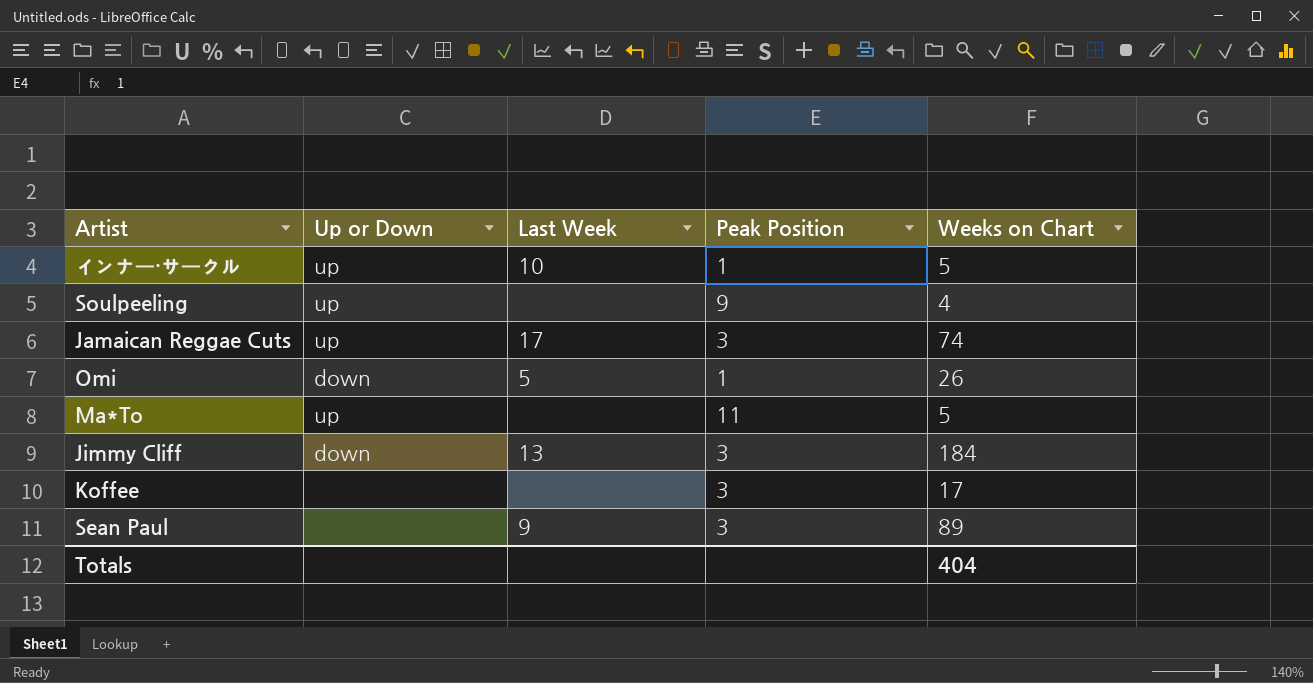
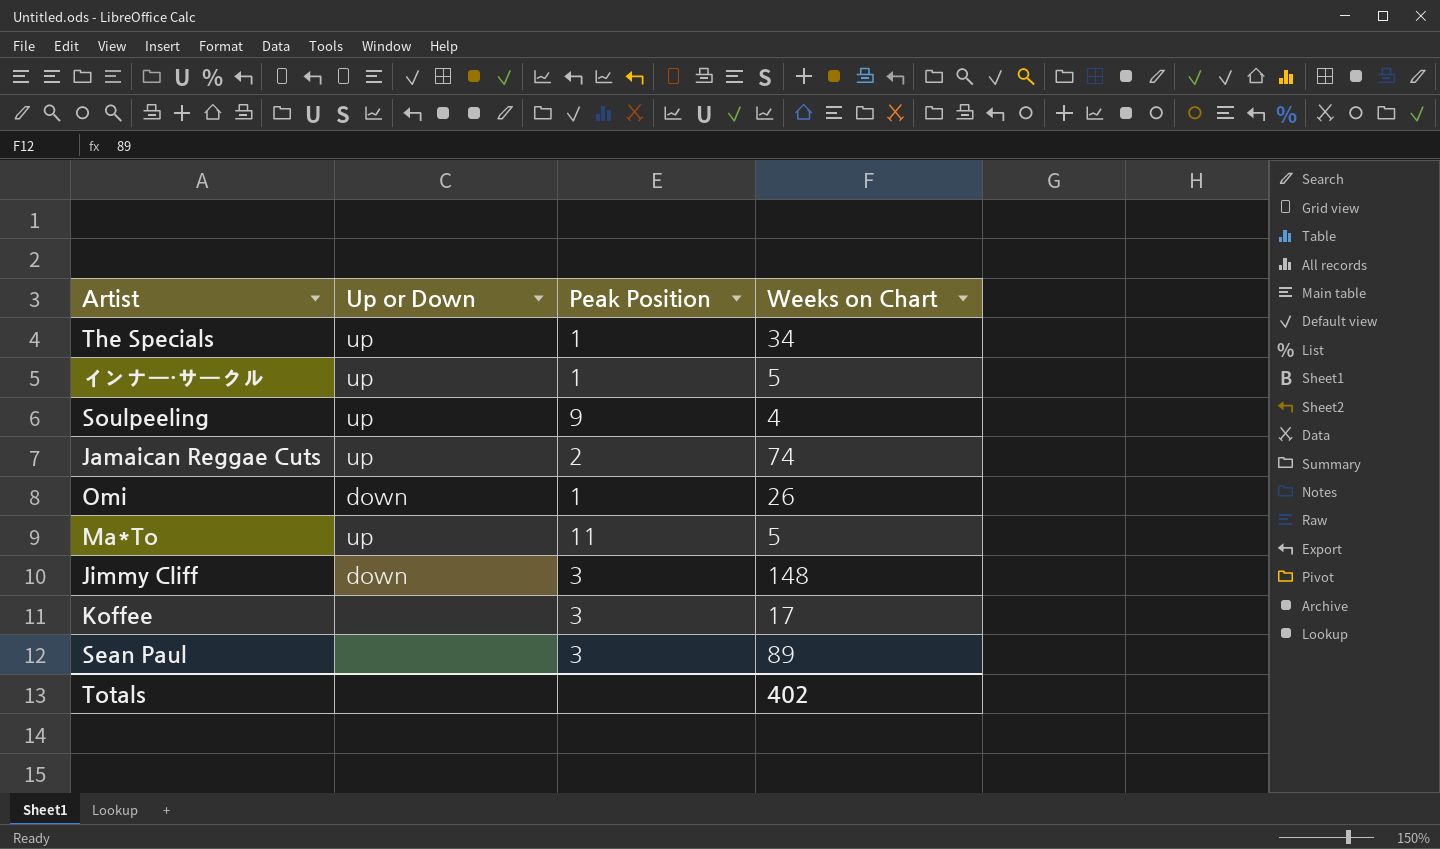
column Last Week | position: 3 -> none
row The Specials: none -> up | 1 | 34
Jamaican Reggae Cuts | Peak Position: 3 -> 2
Jimmy Cliff | Weeks on Chart: 184 -> 148
Totals | Weeks on Chart: 404 -> 402

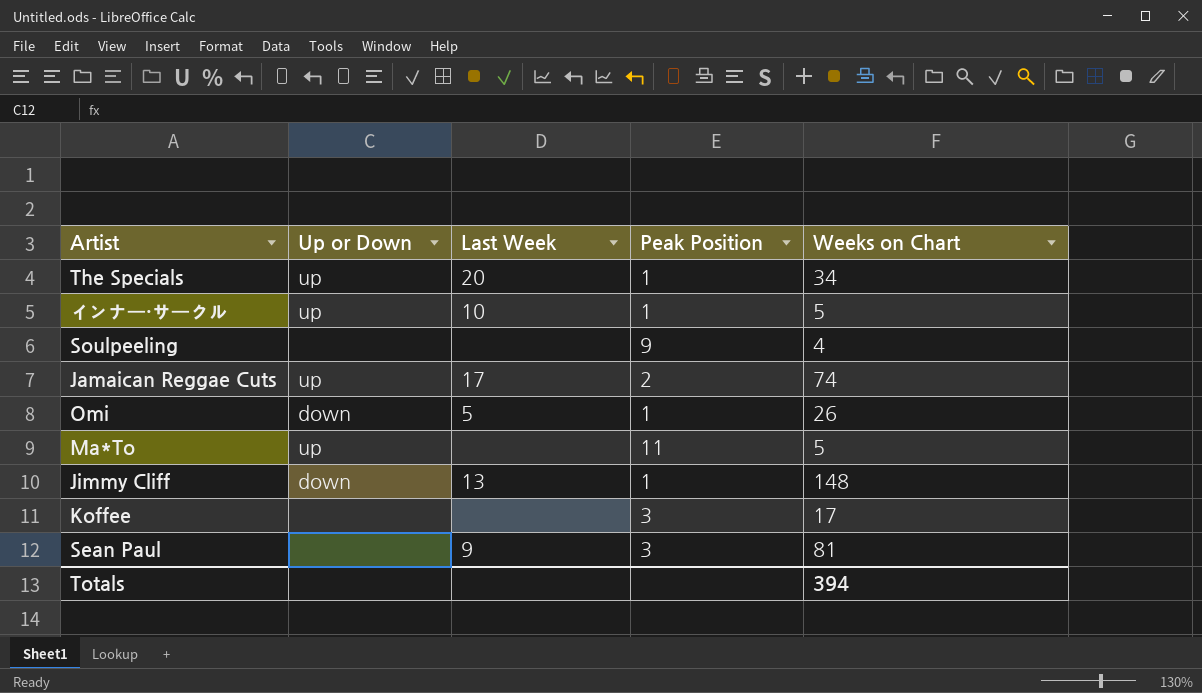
column Last Week | position: none -> 3
Soulpeeling | Up or Down: up -> none
Jimmy Cliff | Peak Position: 3 -> 1
Sean Paul | Weeks on Chart: 89 -> 81
Totals | Weeks on Chart: 402 -> 394

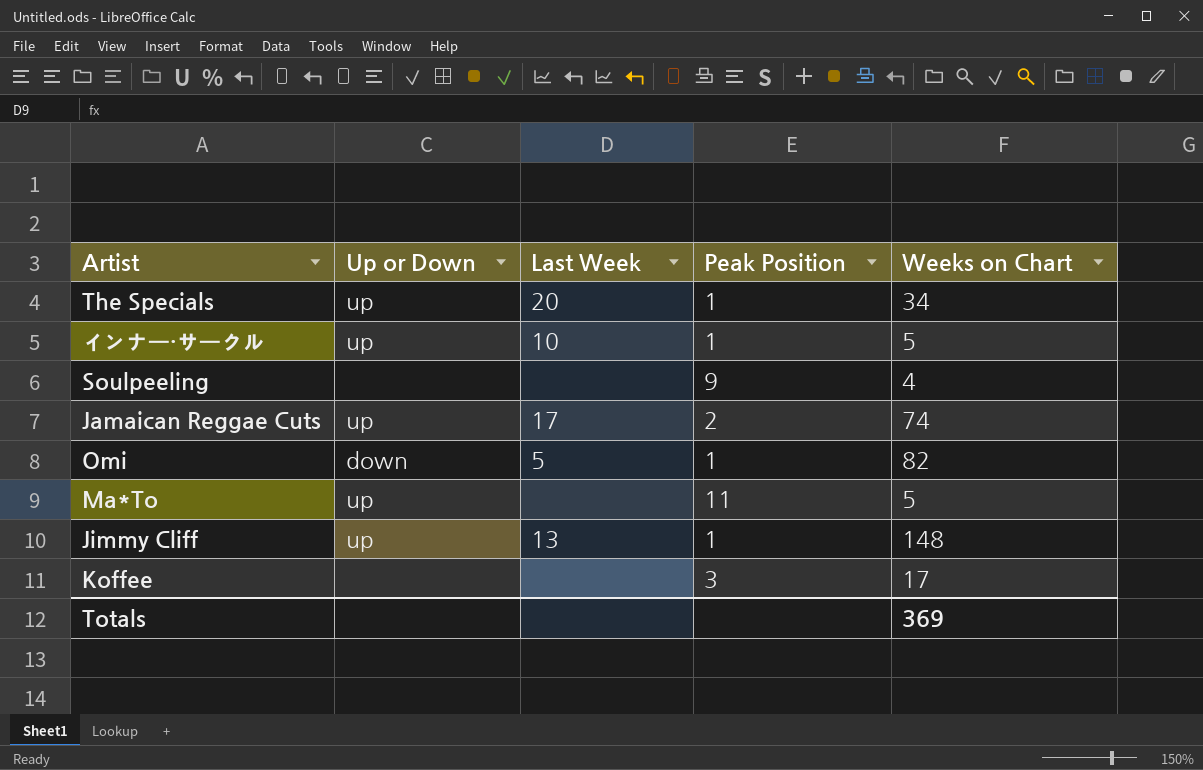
row Sean Paul: none | 9 | 3 | 81 -> none
Omi | Weeks on Chart: 26 -> 82
Jimmy Cliff | Up or Down: down -> up
Totals | Weeks on Chart: 394 -> 369

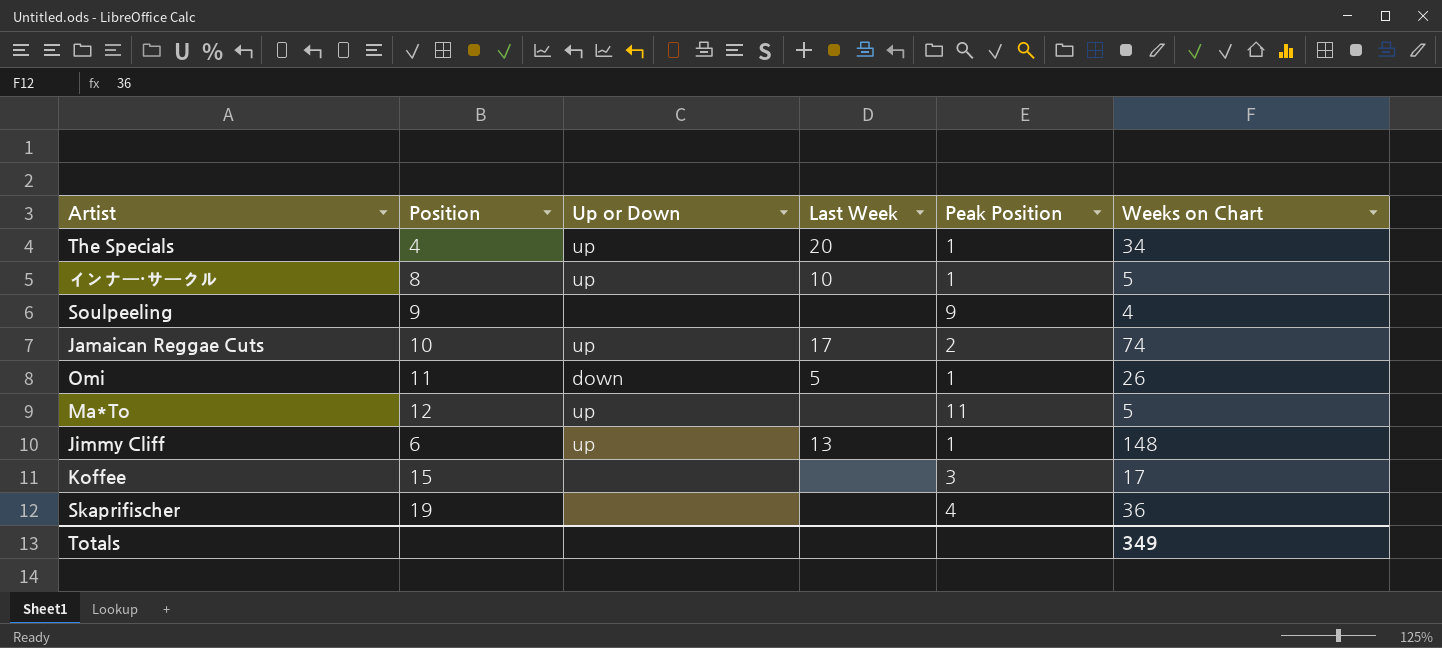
column Position | position: none -> 2
Omi | Weeks on Chart: 82 -> 26
row Skaprifischer: none -> 19 | none | none | 4 | 36
Totals | Weeks on Chart: 369 -> 349

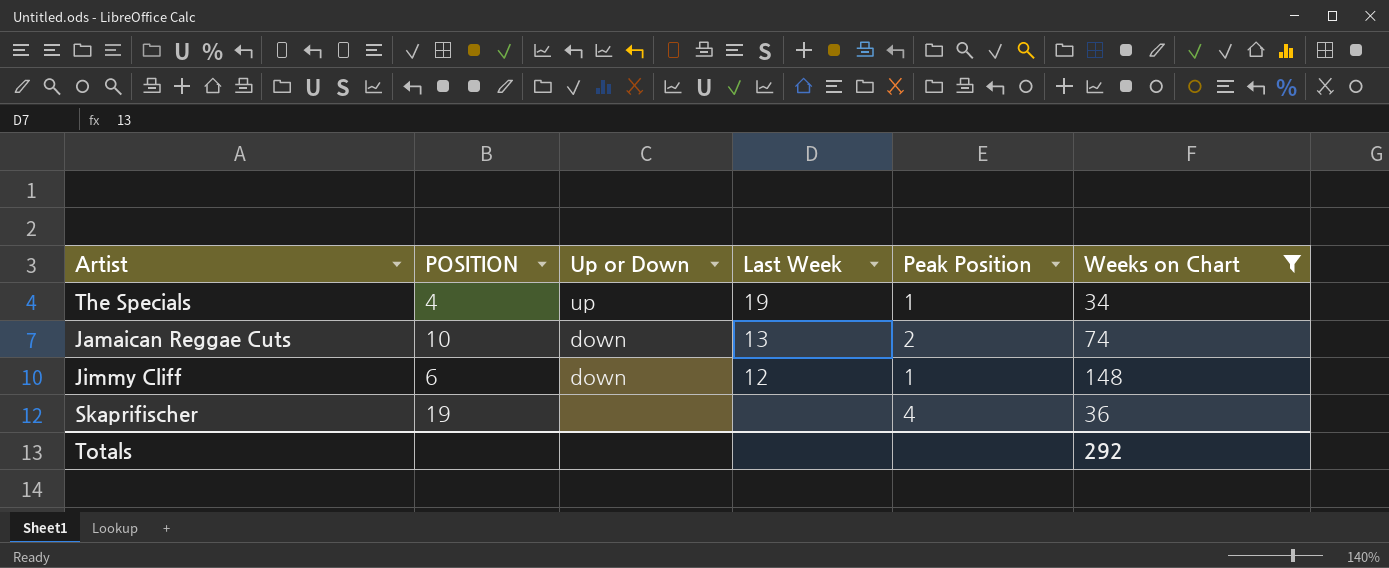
filter: none -> Weeks on Chart >= 34
column name: Position -> POSITION
The Specials | Last Week: 20 -> 19
Jamaican Reggae Cuts | Up or Down: up -> down
Jamaican Reggae Cuts | Last Week: 17 -> 13
Jimmy Cliff | Up or Down: up -> down
Jimmy Cliff | Last Week: 13 -> 12
Totals | Weeks on Chart: 349 -> 292

